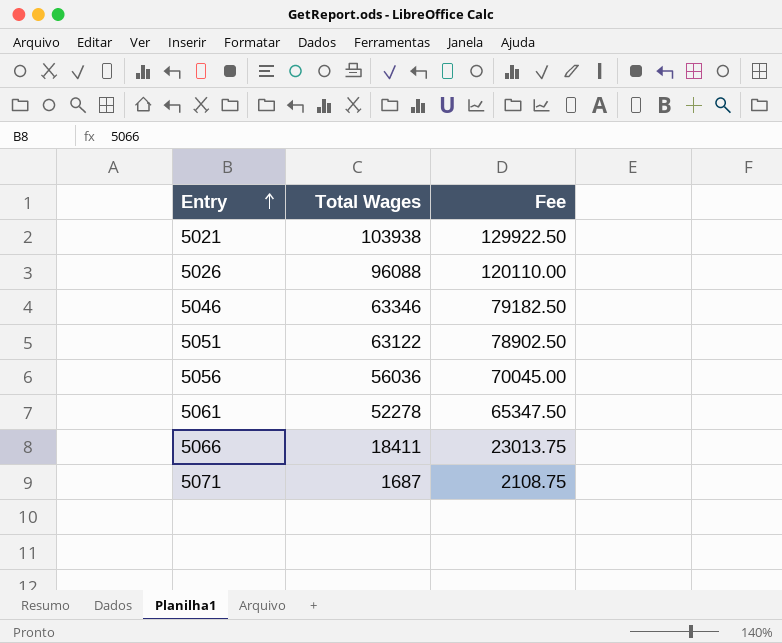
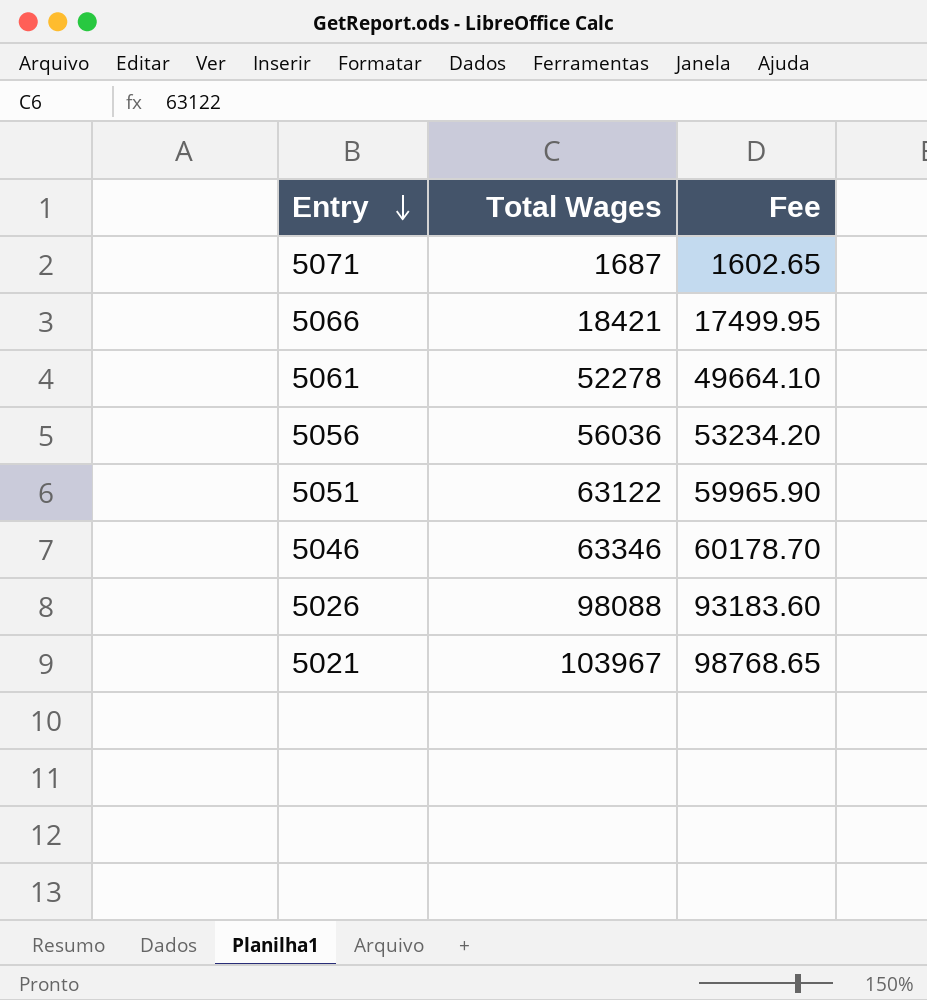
row order: Entry ascending -> Entry descending
column Fee | formula: [Total Wages] * 1.25 -> [Total Wages] * 0.95
5066 | Total Wages: 18411 -> 18421
5026 | Total Wages: 96088 -> 98088
5021 | Total Wages: 103938 -> 103967

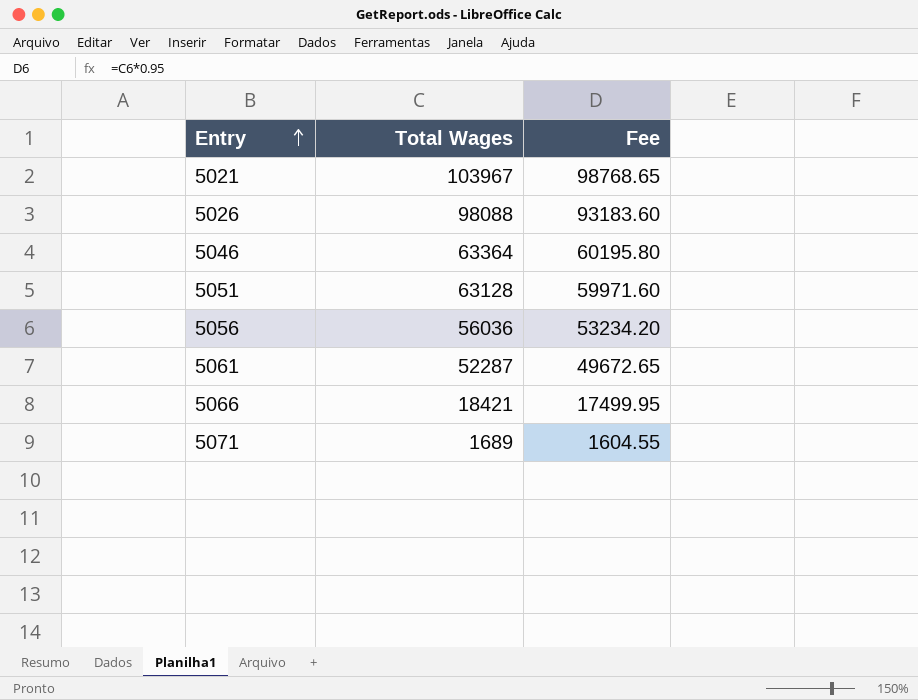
row order: Entry descending -> Entry ascending
5046 | Total Wages: 63346 -> 63364
5046 | Fee: 60178.70 -> 60195.80
5051 | Total Wages: 63122 -> 63128
5051 | Fee: 59965.90 -> 59971.60
5061 | Total Wages: 52278 -> 52287
5061 | Fee: 49664.10 -> 49672.65
5071 | Total Wages: 1687 -> 1689
5071 | Fee: 1602.65 -> 1604.55

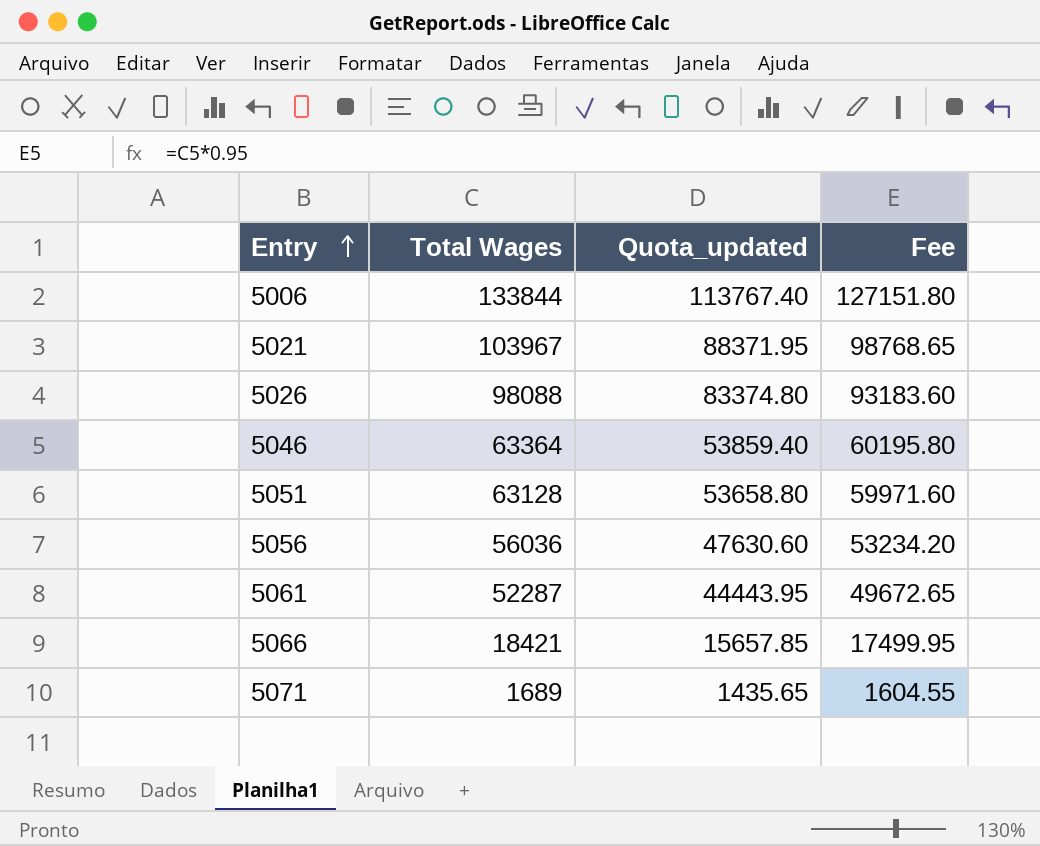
column Quota_updated | formula: none -> [Total Wages] * 0.85
row 5006: none -> 133844 | 113767.40 | 127151.80

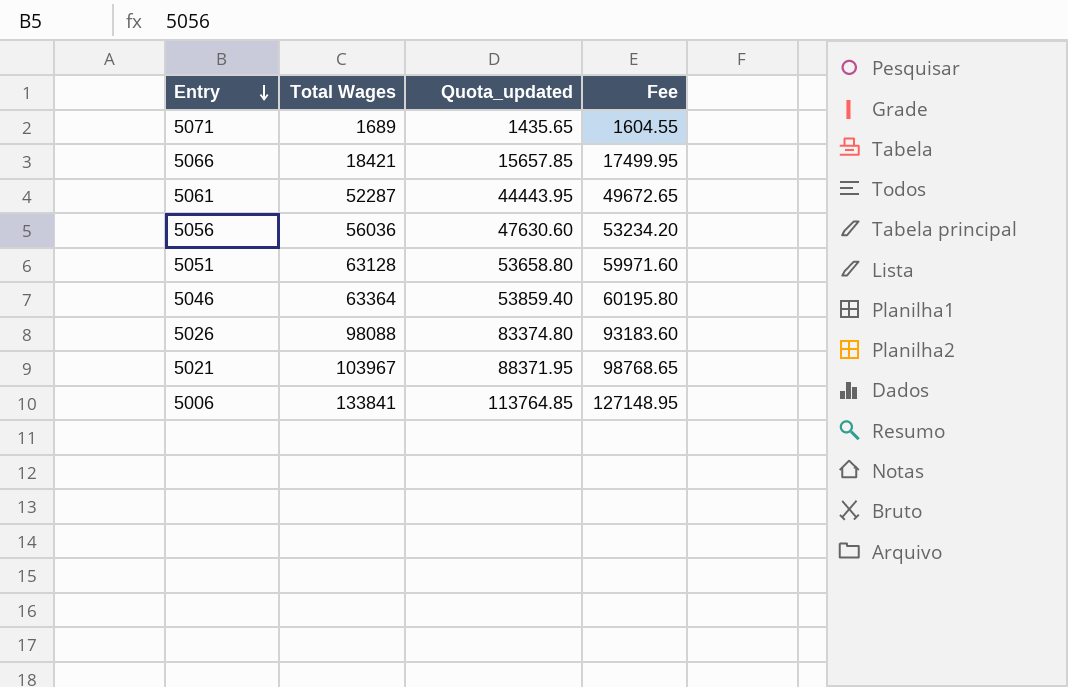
row order: Entry ascending -> Entry descending
5006 | Total Wages: 133844 -> 133841
5006 | Quota_updated: 113767.40 -> 113764.85
5006 | Fee: 127151.80 -> 127148.95

